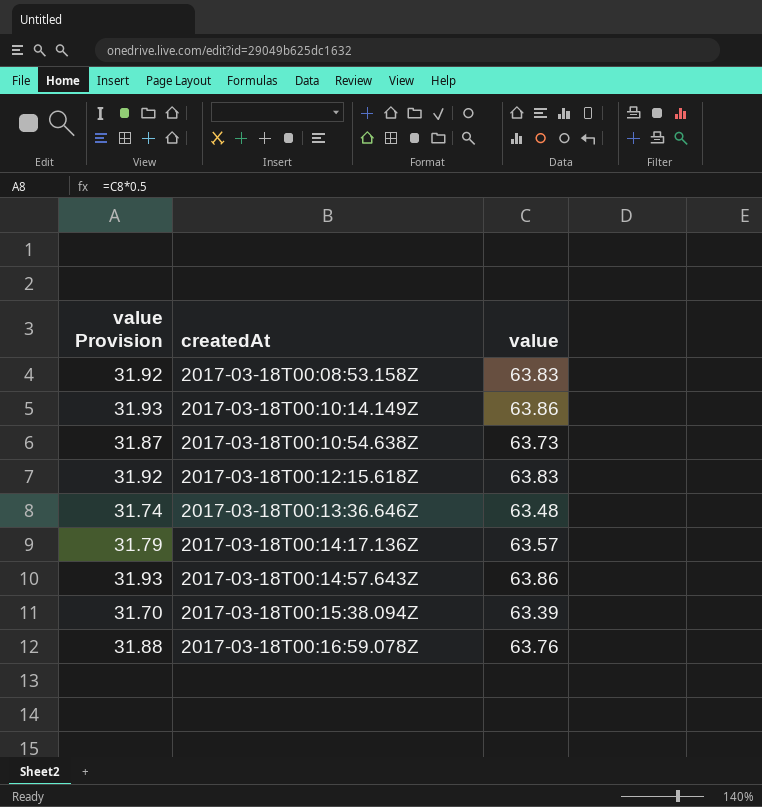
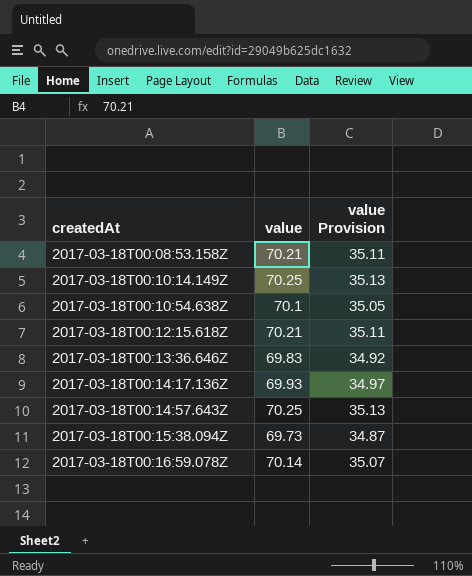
column value Provision | position: 1 -> 3
2017-03-18T00:08:53.158Z | value: 63.83 -> 70.21
2017-03-18T00:08:53.158Z | value Provision: 31.92 -> 35.11
2017-03-18T00:10:14.149Z | value: 63.86 -> 70.25
2017-03-18T00:10:14.149Z | value Provision: 31.93 -> 35.13
2017-03-18T00:10:54.638Z | value: 63.73 -> 70.1
2017-03-18T00:10:54.638Z | value Provision: 31.87 -> 35.05
2017-03-18T00:12:15.618Z | value: 63.83 -> 70.21
2017-03-18T00:12:15.618Z | value Provision: 31.92 -> 35.11
2017-03-18T00:13:36.646Z | value: 63.48 -> 69.83
2017-03-18T00:13:36.646Z | value Provision: 31.74 -> 34.92
2017-03-18T00:14:17.136Z | value: 63.57 -> 69.93
2017-03-18T00:14:17.136Z | value Provision: 31.79 -> 34.97
2017-03-18T00:14:57.643Z | value: 63.86 -> 70.25
2017-03-18T00:14:57.643Z | value Provision: 31.93 -> 35.13
2017-03-18T00:15:38.094Z | value: 63.39 -> 69.73
2017-03-18T00:15:38.094Z | value Provision: 31.70 -> 34.87
2017-03-18T00:16:59.078Z | value: 63.76 -> 70.14
2017-03-18T00:16:59.078Z | value Provision: 31.88 -> 35.07

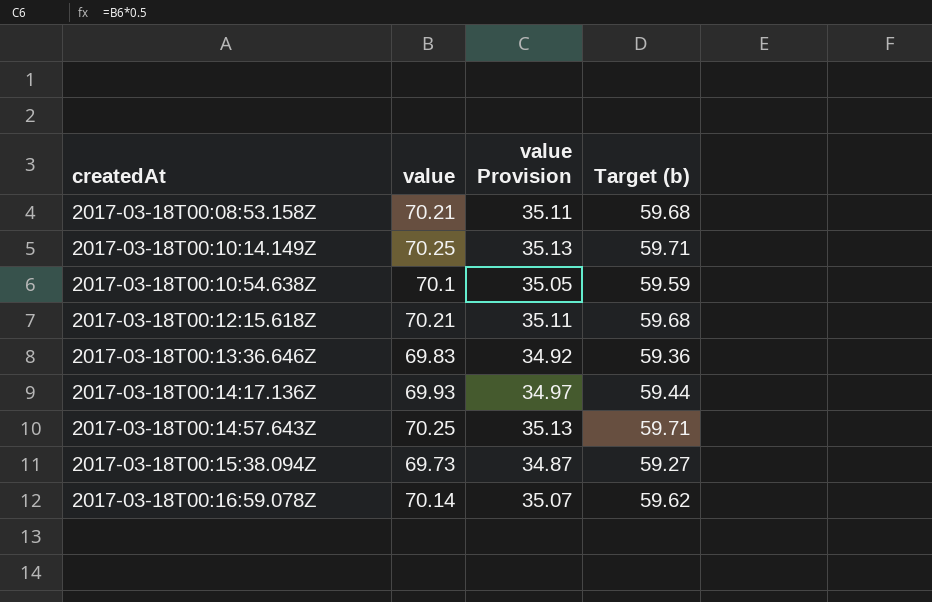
column Target (b) | formula: none -> [value] * 0.85

